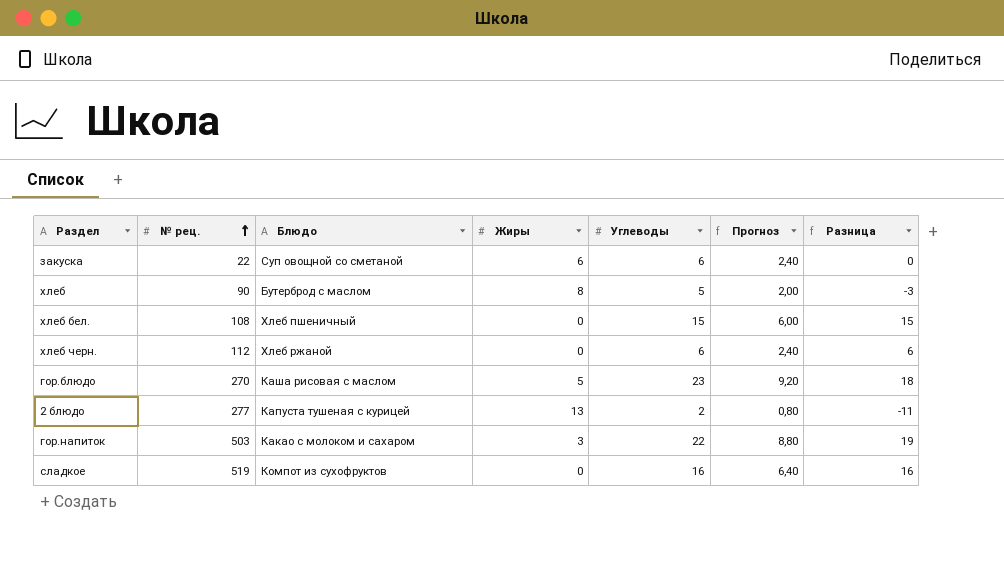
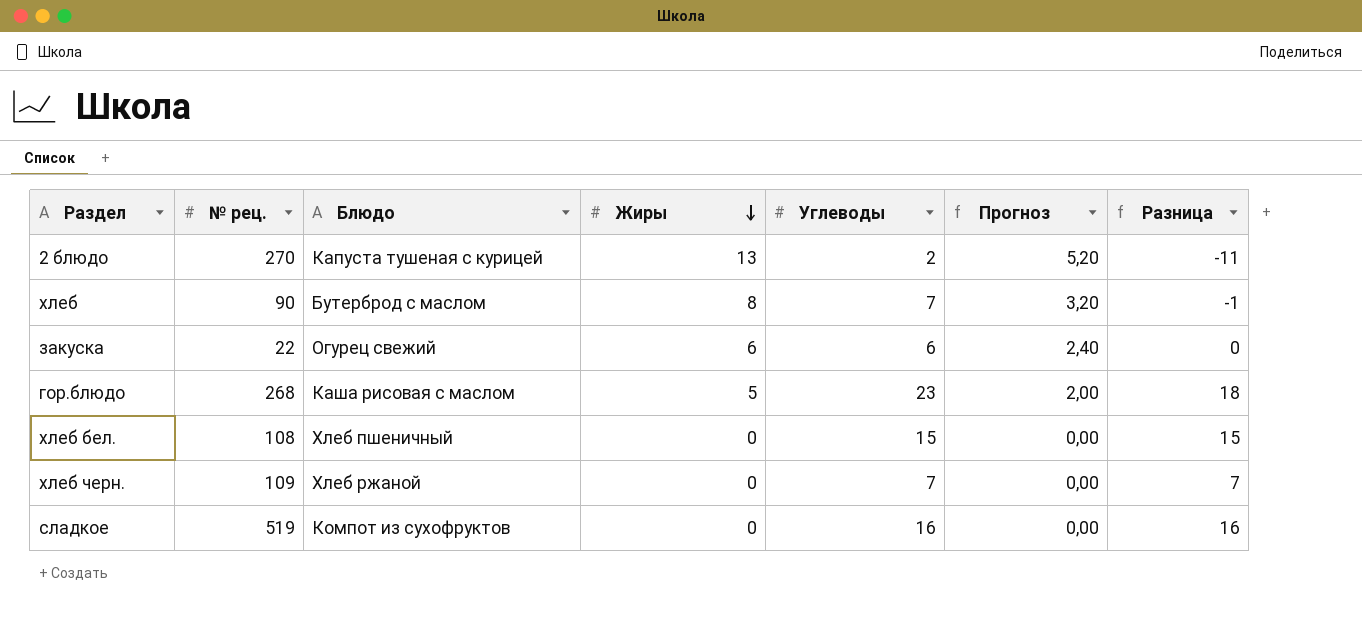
row order: № рец. ascending -> Жиры descending
column Прогноз | formula: [Углеводы] * 0,4 -> [Жиры] * 0,4
row гор.напиток: 503 | Какао с молоком и сахаром | 3 | 22 | 8,80 | 19 -> none
2 блюдо | № рец.: 277 -> 270
хлеб | Углеводы: 5 -> 7
хлеб | Разница: -3 -> -1
закуска | Блюдо: Суп овощной со сметаной -> Огурец свежий
гор.блюдо | № рец.: 270 -> 268
хлеб черн. | № рец.: 112 -> 109
хлеб черн. | Углеводы: 6 -> 7
хлеб черн. | Разница: 6 -> 7

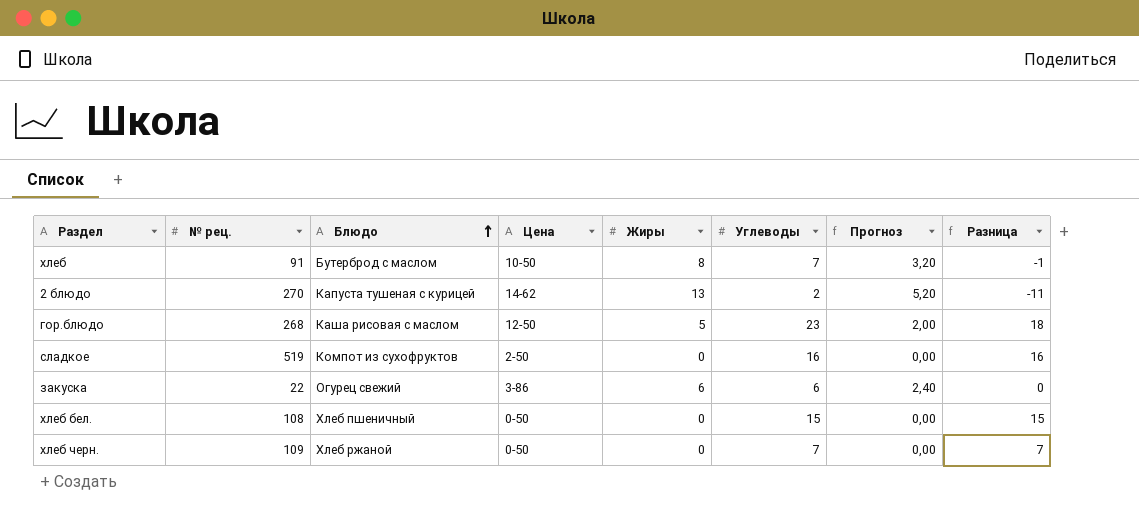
row order: Жиры descending -> Блюдо ascending
column Цена | position: none -> 4
хлеб | № рец.: 90 -> 91

